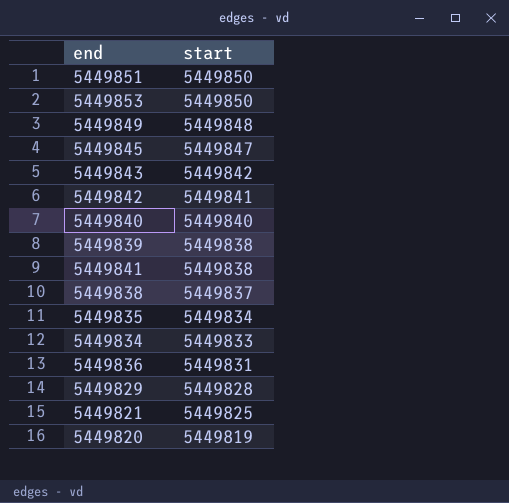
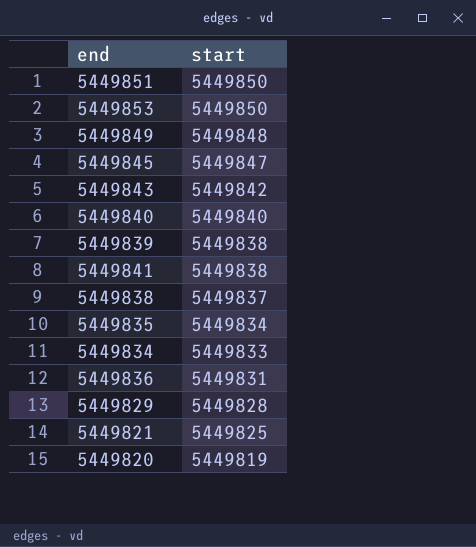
row 5449842: 5449841 -> none

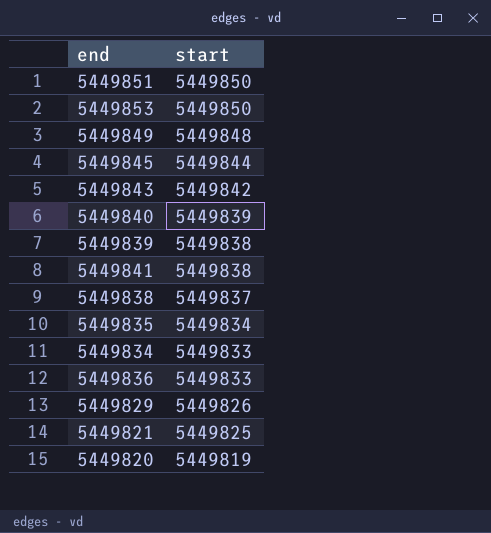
5449845 | start: 5449847 -> 5449844
5449840 | start: 5449840 -> 5449839
5449836 | start: 5449831 -> 5449833
5449829 | start: 5449828 -> 5449826

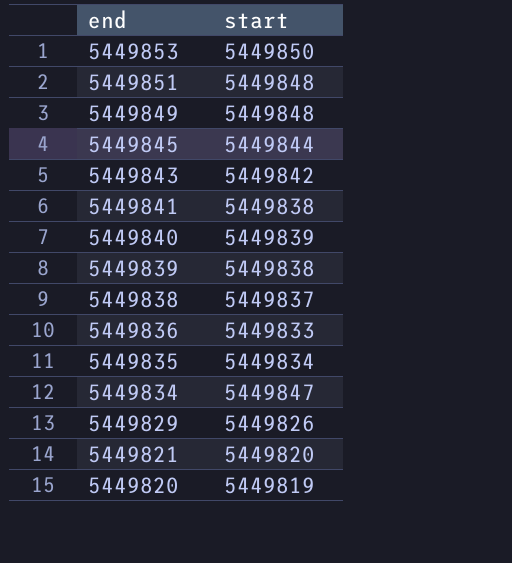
row order: start descending -> end descending
5449851 | start: 5449850 -> 5449848
5449834 | start: 5449833 -> 5449847
5449821 | start: 5449825 -> 5449820

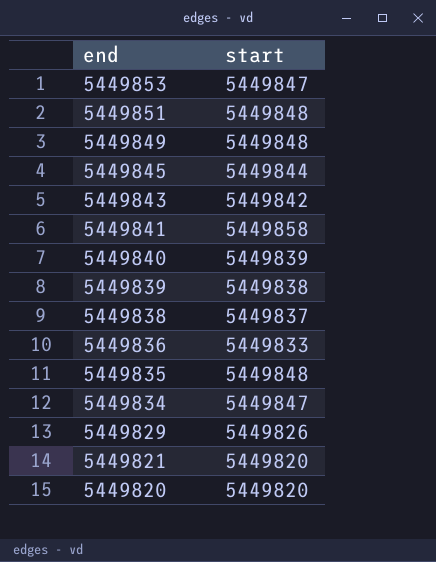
5449853 | start: 5449850 -> 5449847
5449841 | start: 5449838 -> 5449858
5449835 | start: 5449834 -> 5449848
5449820 | start: 5449819 -> 5449820

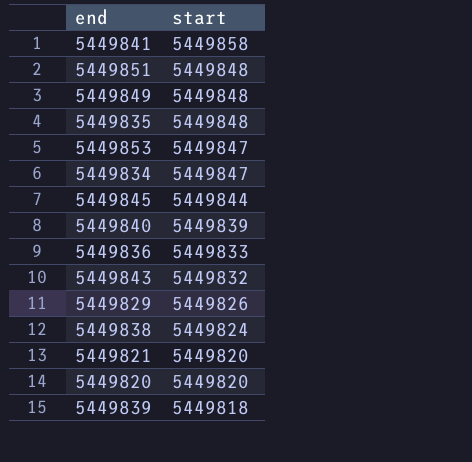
row order: end descending -> start descending
5449843 | start: 5449842 -> 5449832
5449838 | start: 5449837 -> 5449824
5449839 | start: 5449838 -> 5449818

